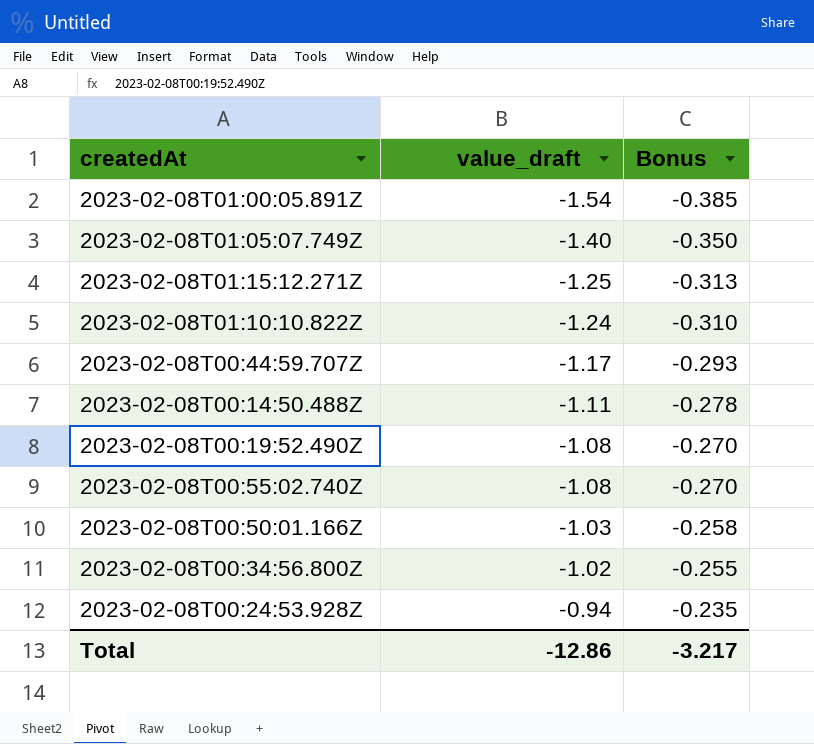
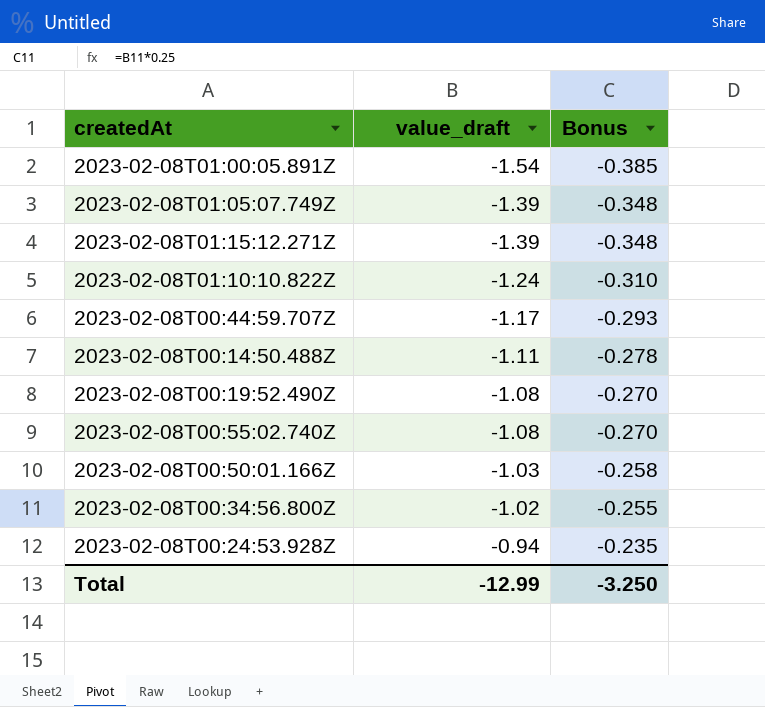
2023-02-08T01:05:07.749Z | value_draft: -1.40 -> -1.39
2023-02-08T01:05:07.749Z | Bonus: -0.350 -> -0.348
2023-02-08T01:15:12.271Z | value_draft: -1.25 -> -1.39
2023-02-08T01:15:12.271Z | Bonus: -0.313 -> -0.348
Total | value_draft: -12.86 -> -12.99
Total | Bonus: -3.217 -> -3.250

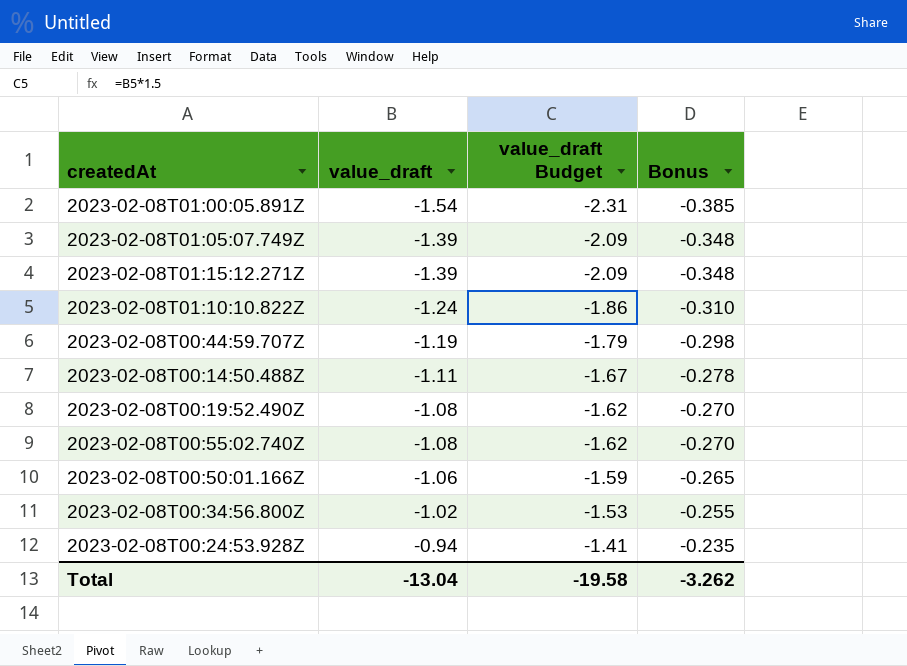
column value_draft Budget | formula: none -> [value_draft] * 1.5
2023-02-08T00:44:59.707Z | value_draft: -1.17 -> -1.19
2023-02-08T00:44:59.707Z | Bonus: -0.293 -> -0.298
2023-02-08T00:50:01.166Z | value_draft: -1.03 -> -1.06
2023-02-08T00:50:01.166Z | Bonus: -0.258 -> -0.265
Total | value_draft: -12.99 -> -13.04
Total | Bonus: -3.250 -> -3.262

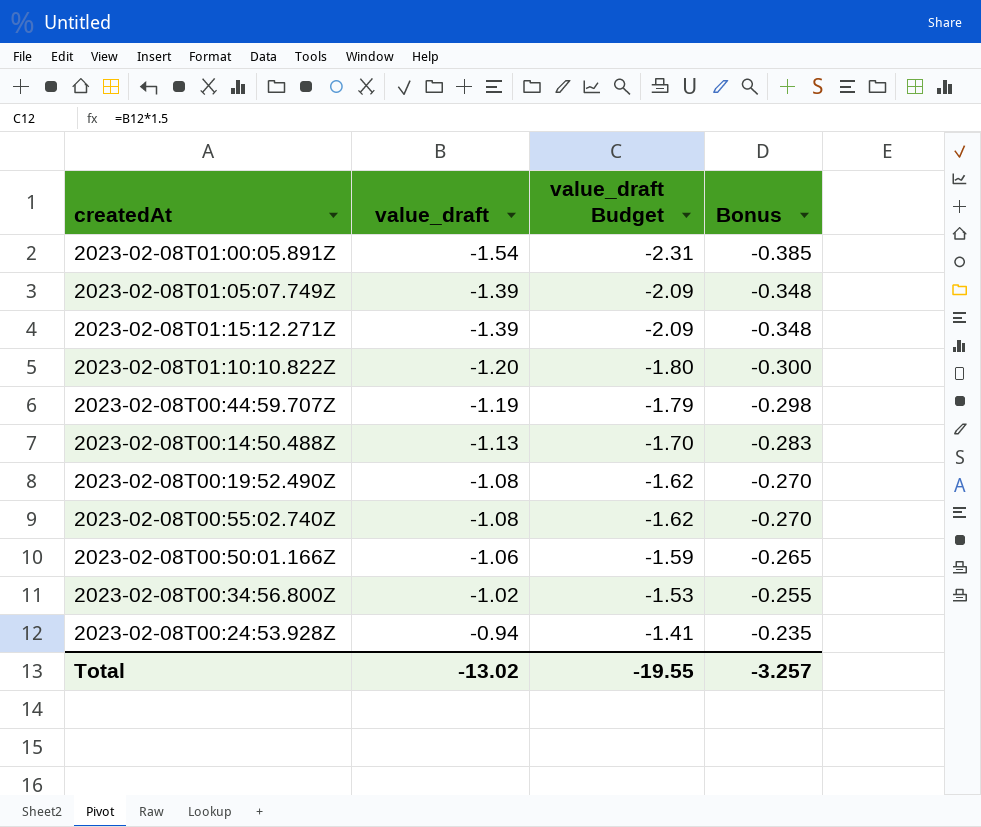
2023-02-08T01:10:10.822Z | value_draft: -1.24 -> -1.20
2023-02-08T01:10:10.822Z | value_draft Budget: -1.86 -> -1.80
2023-02-08T01:10:10.822Z | Bonus: -0.310 -> -0.300
2023-02-08T00:14:50.488Z | value_draft: -1.11 -> -1.13
2023-02-08T00:14:50.488Z | value_draft Budget: -1.67 -> -1.70
2023-02-08T00:14:50.488Z | Bonus: -0.278 -> -0.283
Total | value_draft: -13.04 -> -13.02
Total | value_draft Budget: -19.58 -> -19.55
Total | Bonus: -3.262 -> -3.257

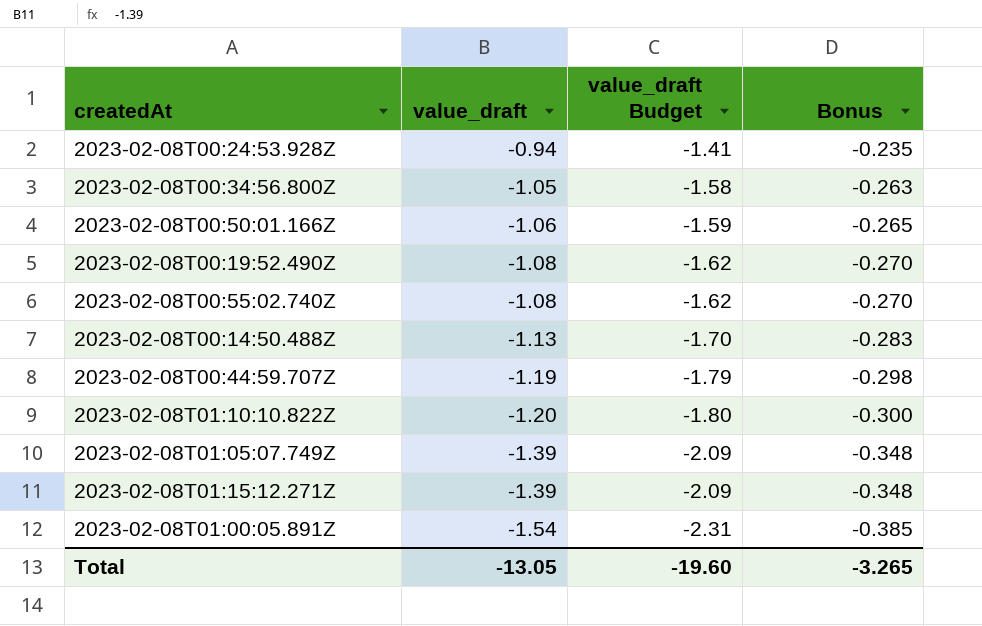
row order: value_draft ascending -> value_draft descending
2023-02-08T00:34:56.800Z | value_draft: -1.02 -> -1.05
2023-02-08T00:34:56.800Z | value_draft Budget: -1.53 -> -1.58
2023-02-08T00:34:56.800Z | Bonus: -0.255 -> -0.263
Total | value_draft: -13.02 -> -13.05
Total | value_draft Budget: -19.55 -> -19.60
Total | Bonus: -3.257 -> -3.265

